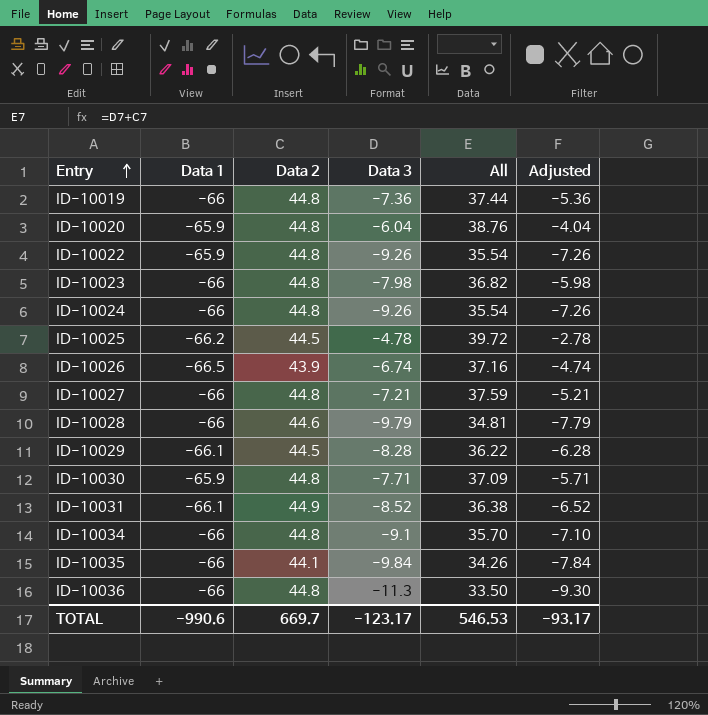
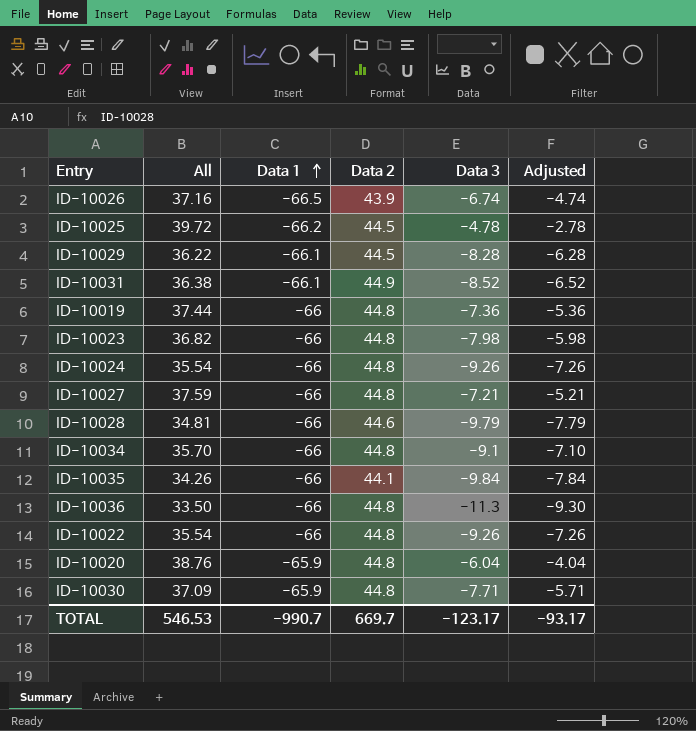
row order: Entry ascending -> Data 1 ascending
column All | position: 5 -> 2
ID-10022 | Data 1: -65.9 -> -66
TOTAL | Data 1: -990.6 -> -990.7

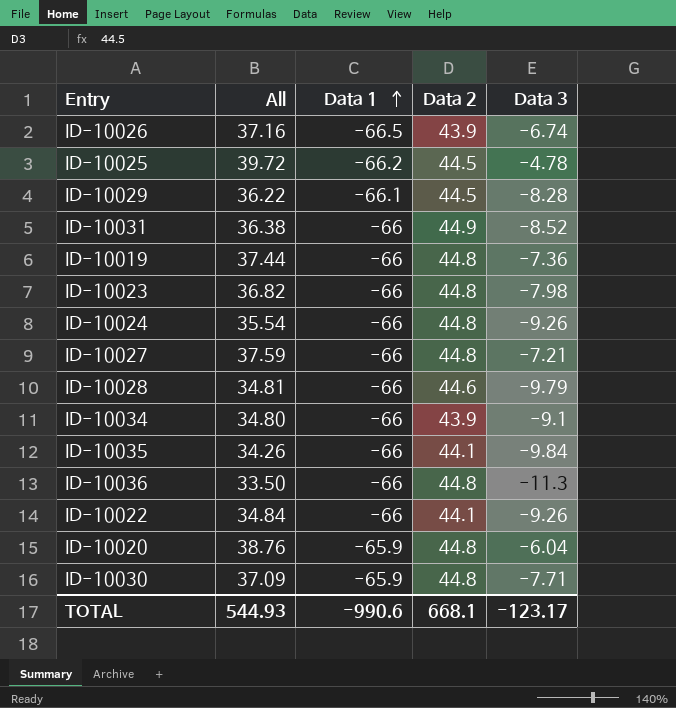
column Adjusted | formula: [Data 3] + 2 -> none
ID-10031 | Data 1: -66.1 -> -66
ID-10034 | All: 35.70 -> 34.80
ID-10034 | Data 2: 44.8 -> 43.9
ID-10022 | All: 35.54 -> 34.84
ID-10022 | Data 2: 44.8 -> 44.1
TOTAL | All: 546.53 -> 544.93
TOTAL | Data 1: -990.7 -> -990.6
TOTAL | Data 2: 669.7 -> 668.1

